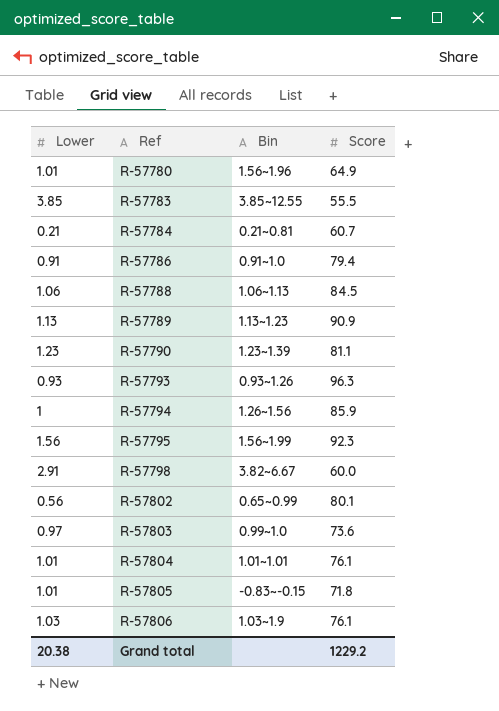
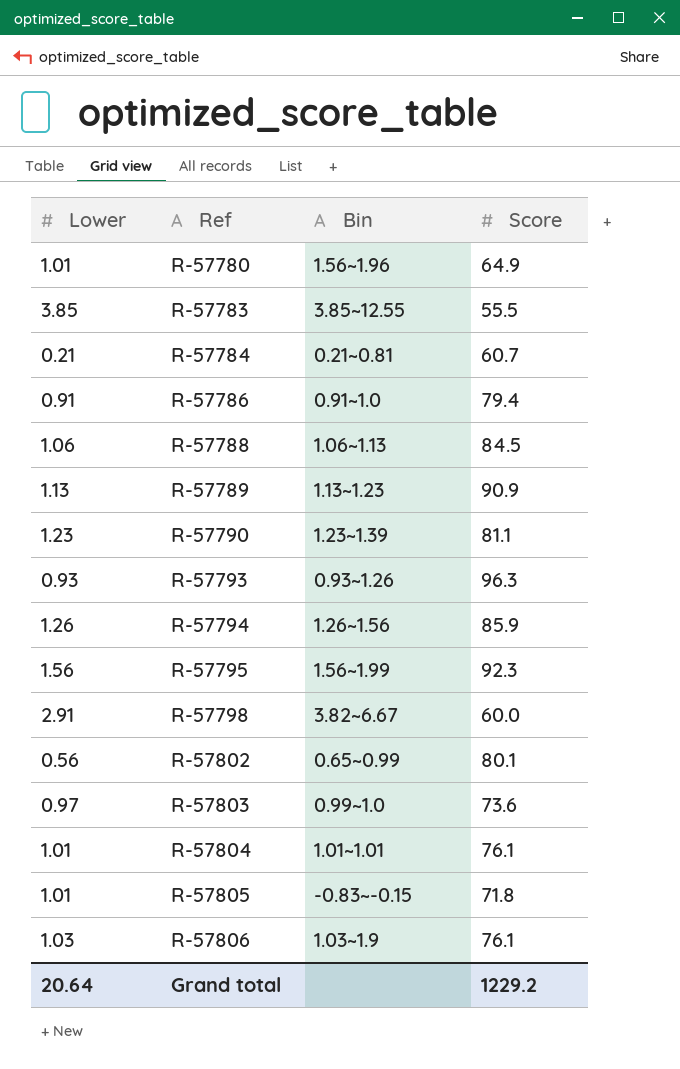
R-57794 | Lower: 1 -> 1.26
Grand total | Lower: 20.38 -> 20.64

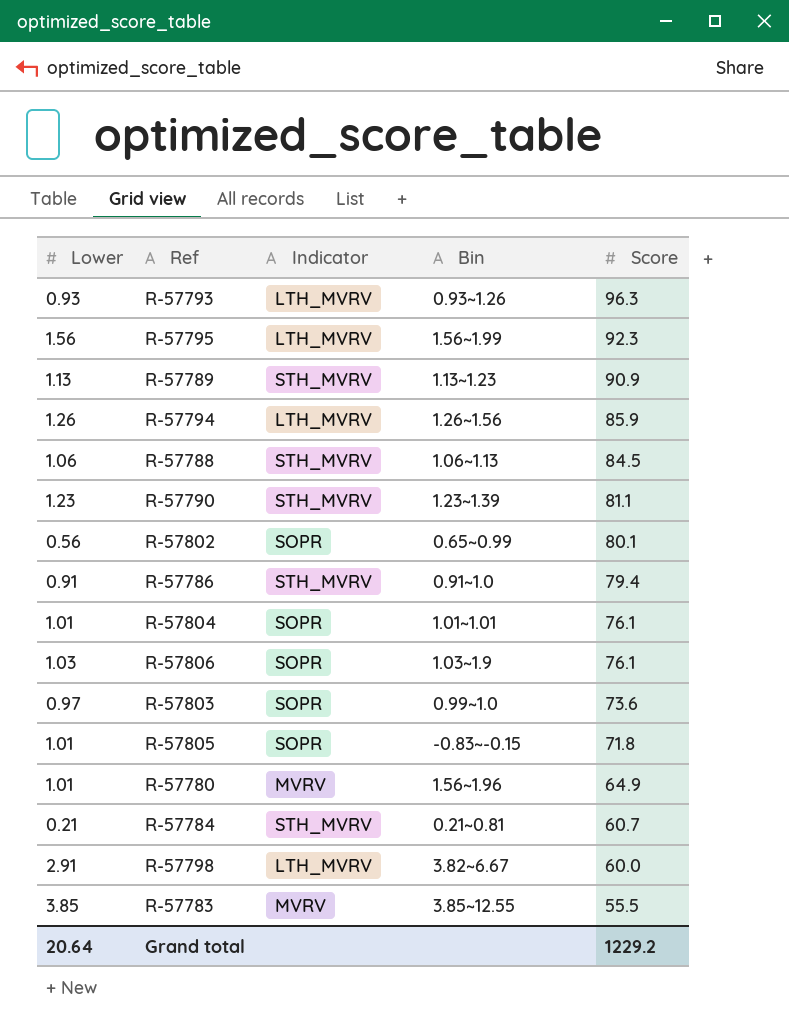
row order: Ref ascending -> Score descending
column Indicator | position: none -> 3

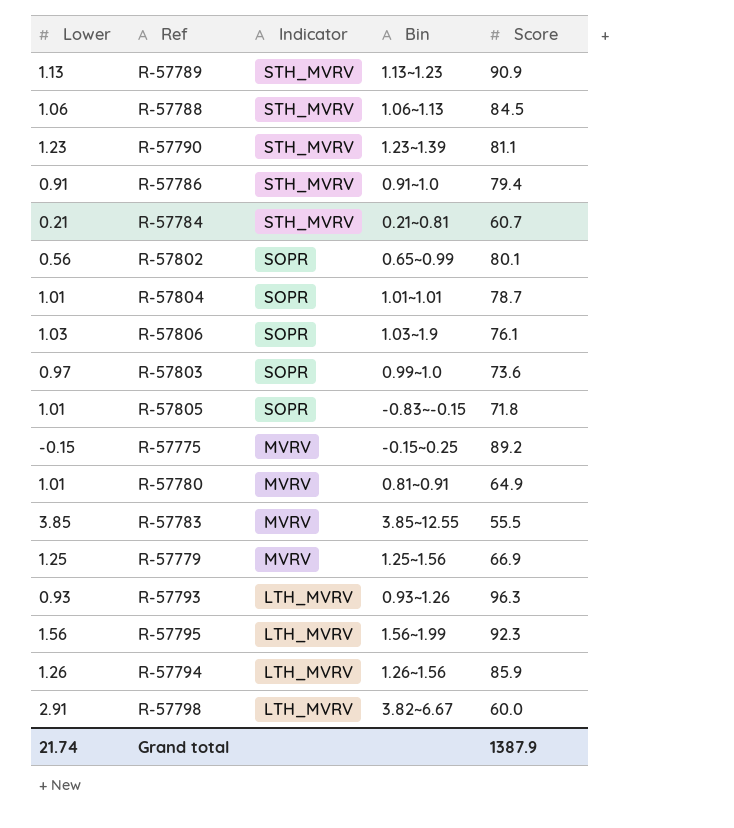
row order: Score descending -> Indicator descending
R-57804 | Score: 76.1 -> 78.7
row R-57775: none -> -0.15 | MVRV | -0.15~0.25 | 89.2
R-57780 | Bin: 1.56~1.96 -> 0.81~0.91
row R-57779: none -> 1.25 | MVRV | 1.25~1.56 | 66.9
Grand total | Lower: 20.64 -> 21.74
Grand total | Score: 1229.2 -> 1387.9

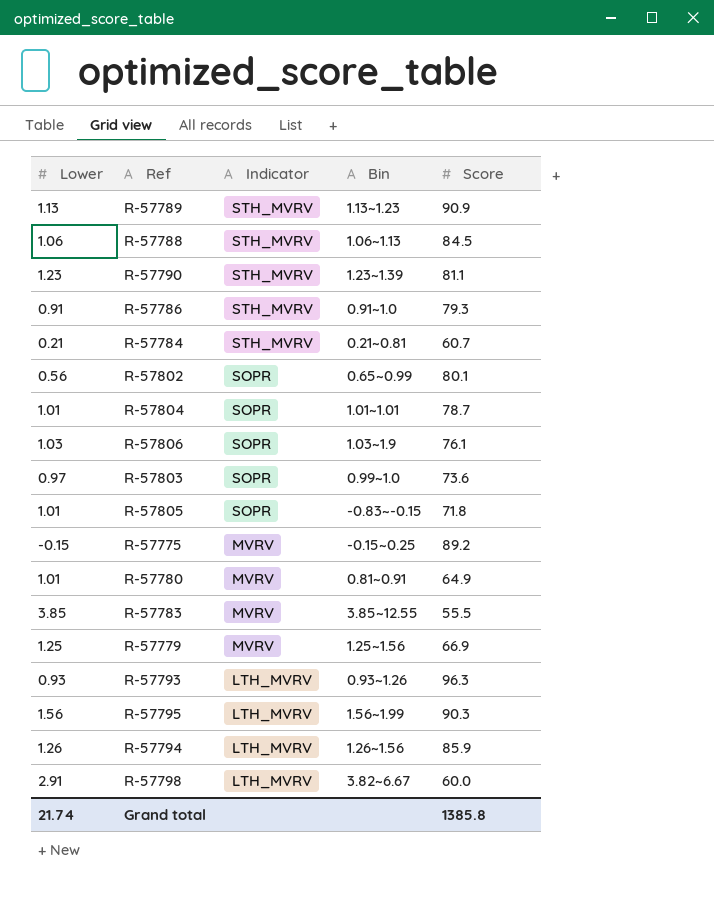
R-57786 | Score: 79.4 -> 79.3
R-57795 | Score: 92.3 -> 90.3
Grand total | Score: 1387.9 -> 1385.8

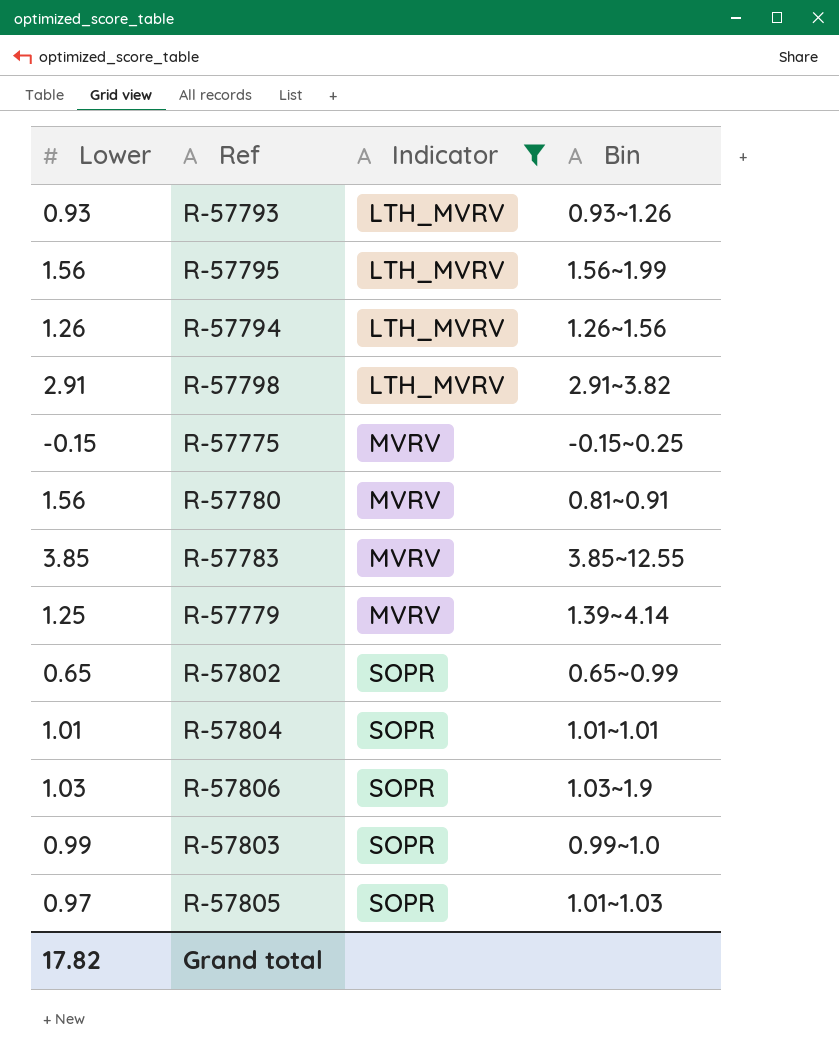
filter: none -> Indicator != STH_MVRV
row order: Indicator descending -> Indicator ascending
column Score | position: 5 -> none
R-57798 | Bin: 3.82~6.67 -> 2.91~3.82
R-57780 | Lower: 1.01 -> 1.56
R-57779 | Bin: 1.25~1.56 -> 1.39~4.14
R-57802 | Lower: 0.56 -> 0.65
R-57803 | Lower: 0.97 -> 0.99
R-57805 | Lower: 1.01 -> 0.97
R-57805 | Bin: -0.83~-0.15 -> 1.01~1.03
Grand total | Lower: 21.74 -> 17.82

